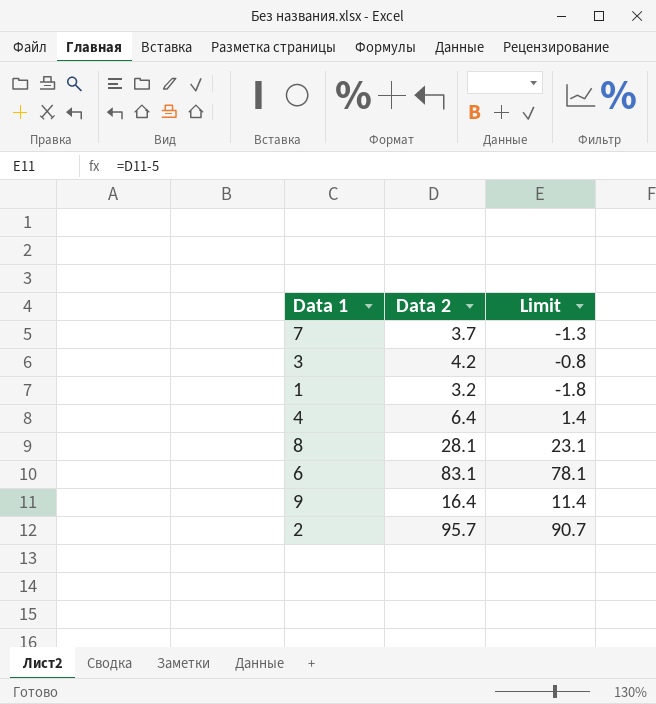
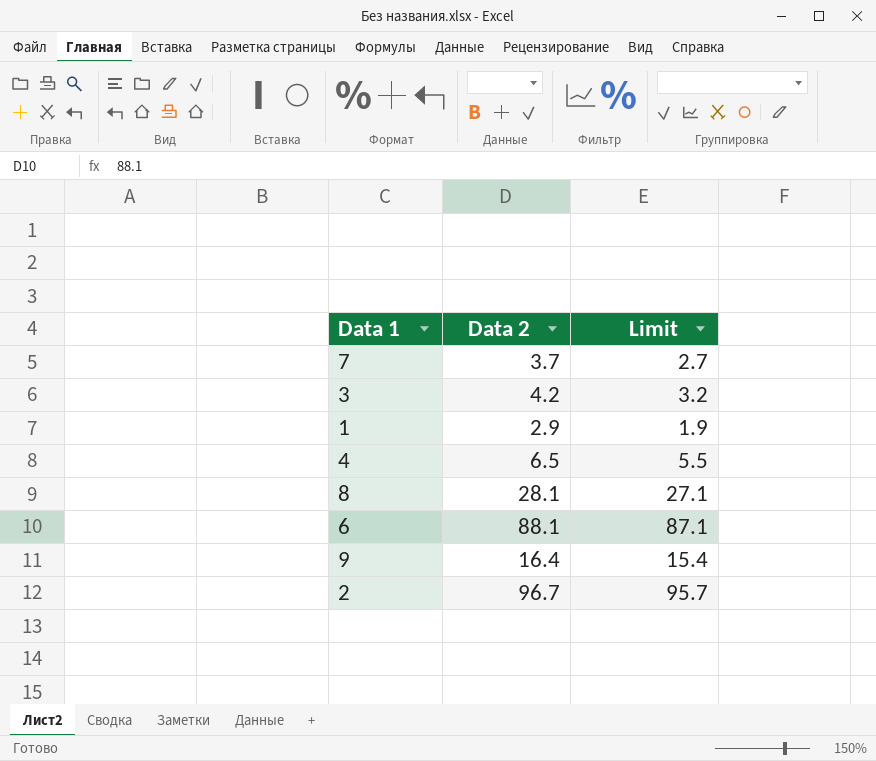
column Limit | formula: [Data 2] - 5 -> [Data 2] - 1
1 | Data 2: 3.2 -> 2.9
4 | Data 2: 6.4 -> 6.5
6 | Data 2: 83.1 -> 88.1
2 | Data 2: 95.7 -> 96.7

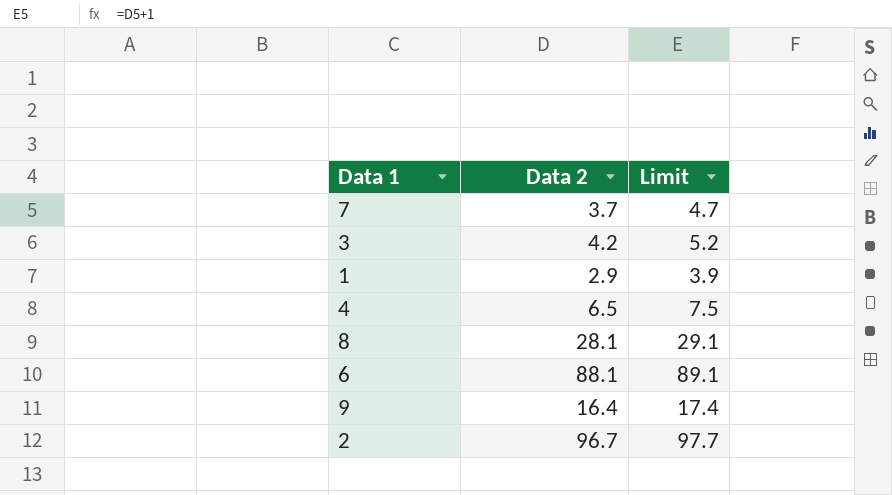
column Limit | formula: [Data 2] - 1 -> [Data 2] + 1

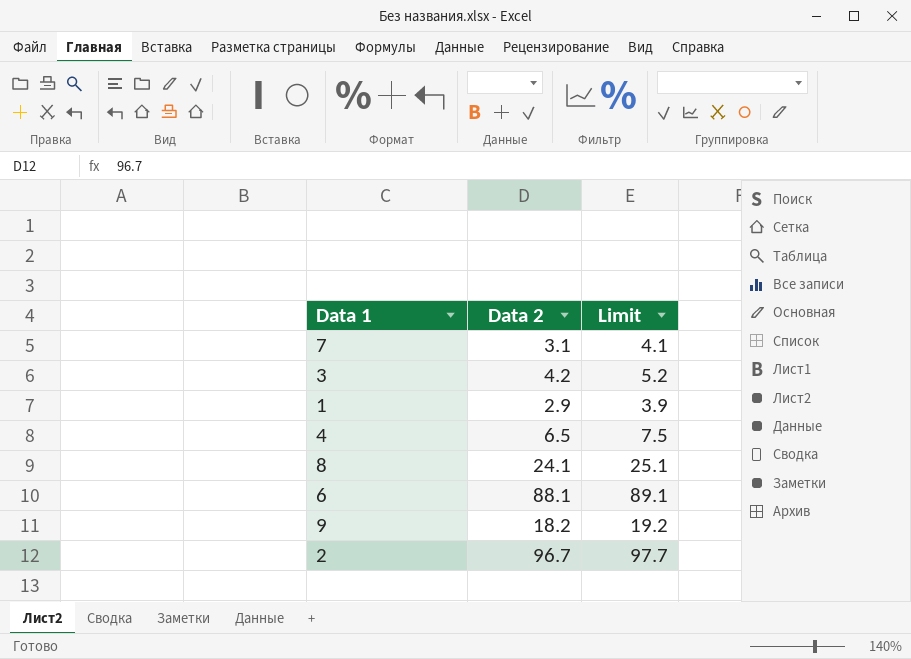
7 | Data 2: 3.7 -> 3.1
7 | Limit: 4.7 -> 4.1
8 | Data 2: 28.1 -> 24.1
8 | Limit: 29.1 -> 25.1
9 | Data 2: 16.4 -> 18.2
9 | Limit: 17.4 -> 19.2

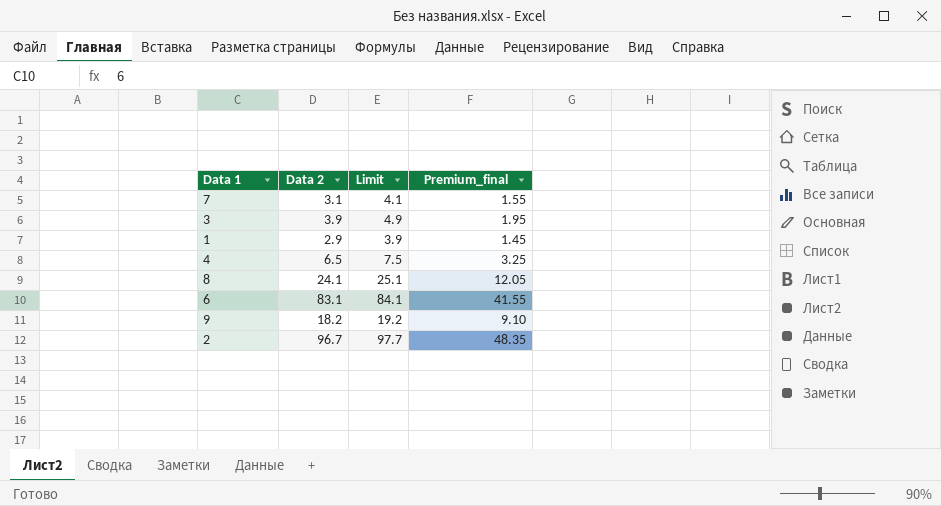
column Premium_final | formula: none -> [Data 2] * 0.5
3 | Data 2: 4.2 -> 3.9
3 | Limit: 5.2 -> 4.9
6 | Data 2: 88.1 -> 83.1
6 | Limit: 89.1 -> 84.1

